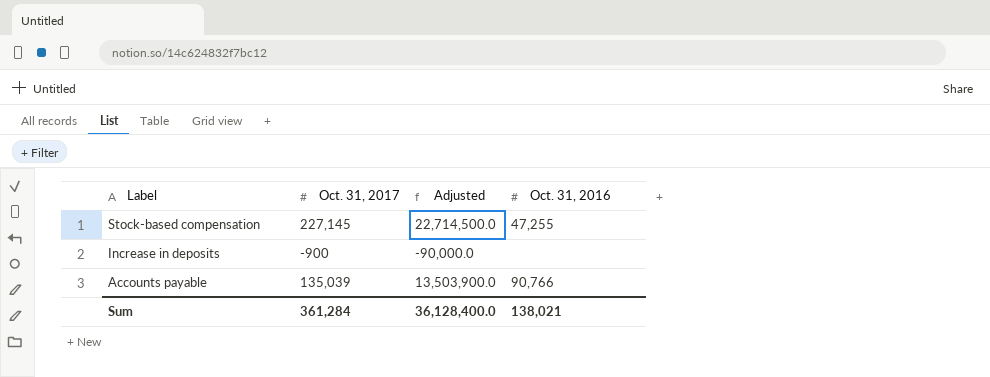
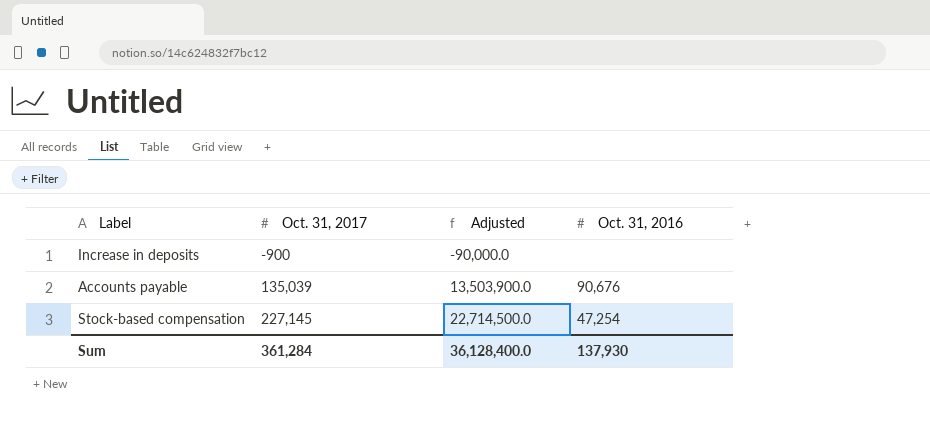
row order: Label descending -> Oct. 31, 2017 ascending
Accounts payable | Oct. 31, 2016: 90,766 -> 90,676
Stock-based compensation | Oct. 31, 2016: 47,255 -> 47,254
Sum | Oct. 31, 2016: 138,021 -> 137,930

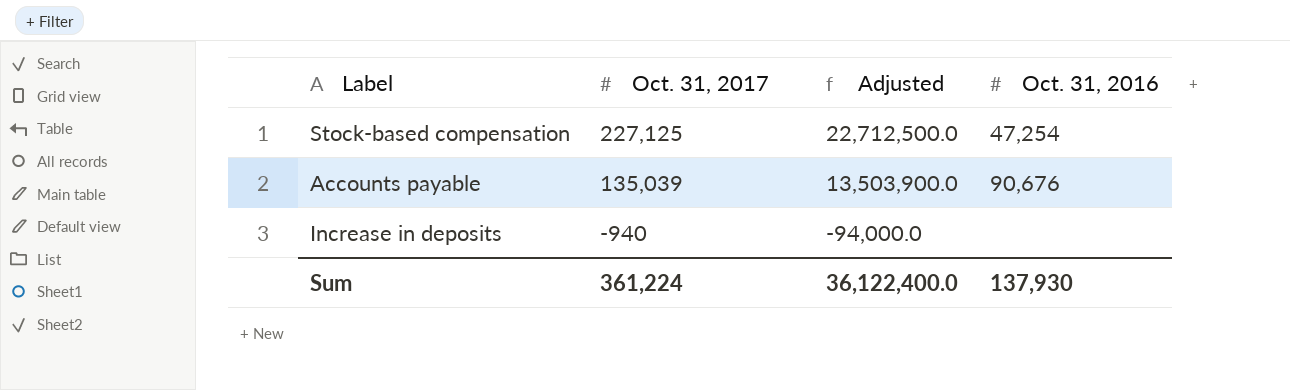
row order: Oct. 31, 2017 ascending -> Oct. 31, 2017 descending
Stock-based compensation | Oct. 31, 2017: 227,145 -> 227,125
Stock-based compensation | Adjusted: 22,714,500.0 -> 22,712,500.0
Increase in deposits | Oct. 31, 2017: -900 -> -940
Increase in deposits | Adjusted: -90,000.0 -> -94,000.0
Sum | Oct. 31, 2017: 361,284 -> 361,224
Sum | Adjusted: 36,128,400.0 -> 36,122,400.0

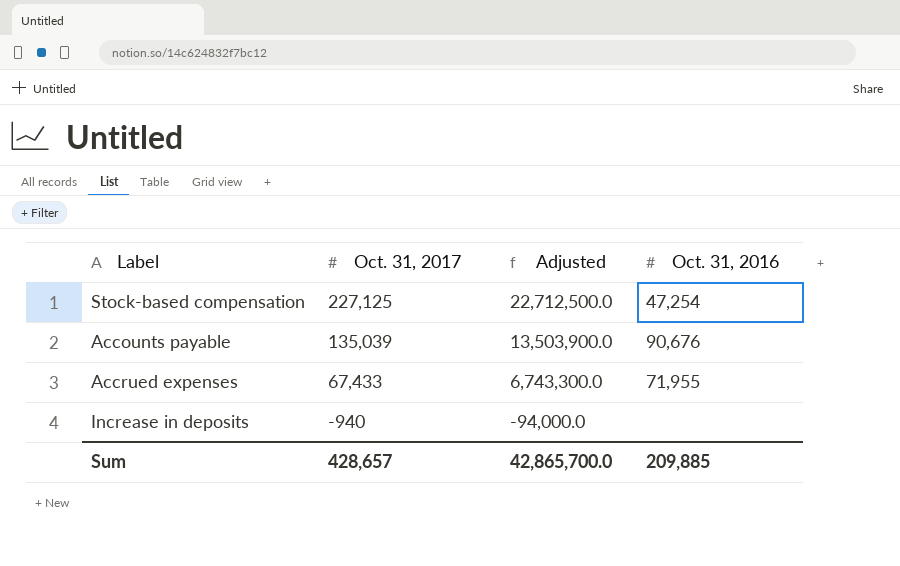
row Accrued expenses: none -> 67,433 | 6,743,300.0 | 71,955
Sum | Oct. 31, 2017: 361,224 -> 428,657
Sum | Adjusted: 36,122,400.0 -> 42,865,700.0
Sum | Oct. 31, 2016: 137,930 -> 209,885

